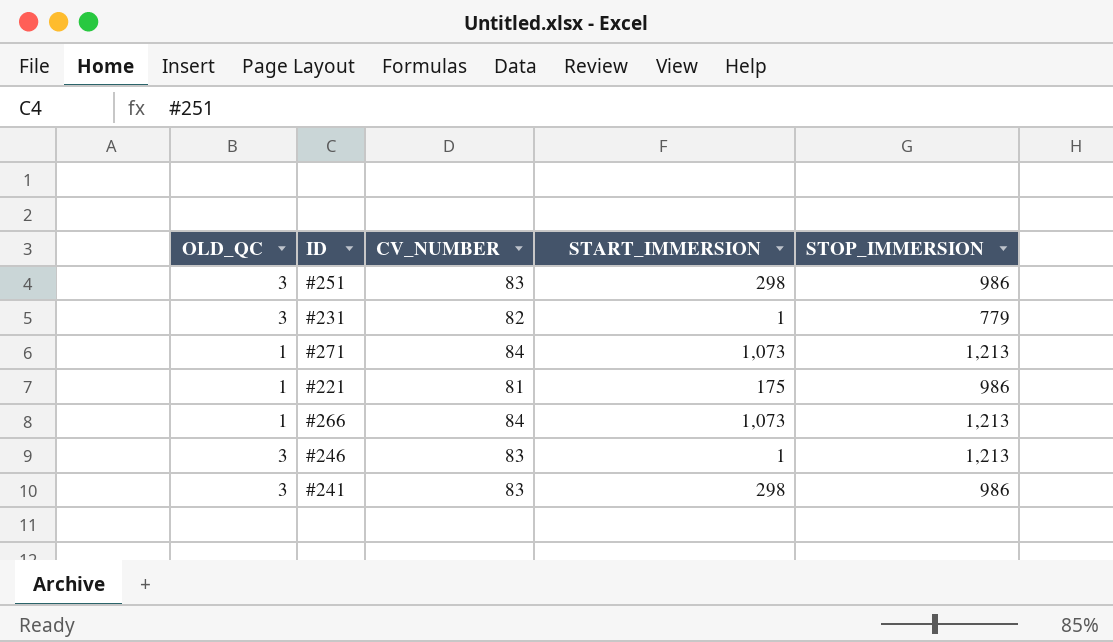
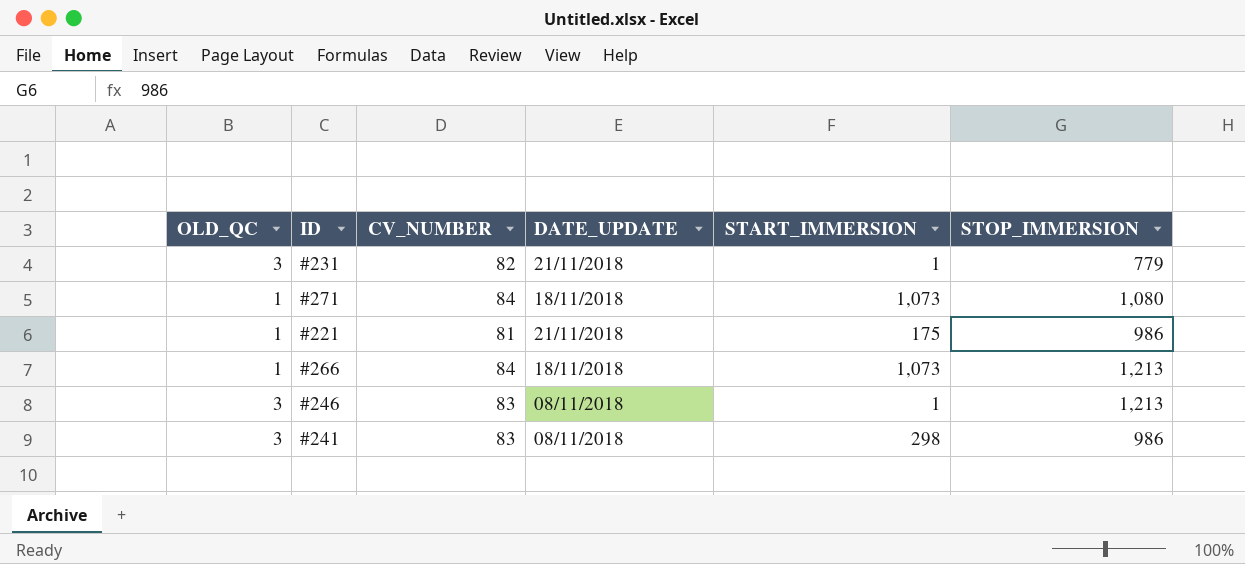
column DATE_UPDATE | position: none -> 4
row #251: 3 | 83 | 298 | 986 -> none
#271 | STOP_IMMERSION: 1,213 -> 1,080

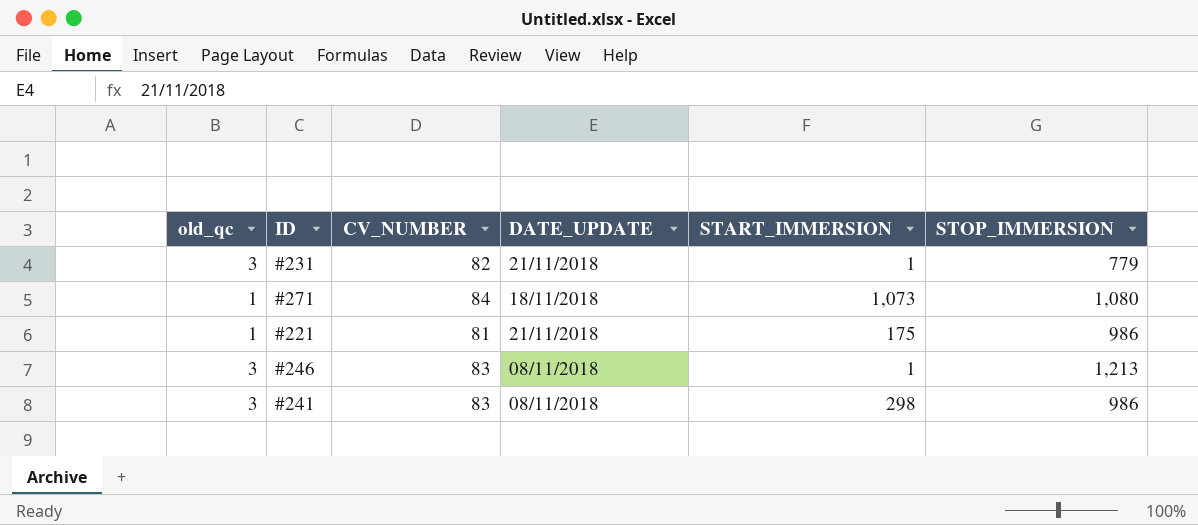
column name: OLD_QC -> old_qc
row #266: 1 | 84 | 18/11/2018 | 1,073 | 1,213 -> none

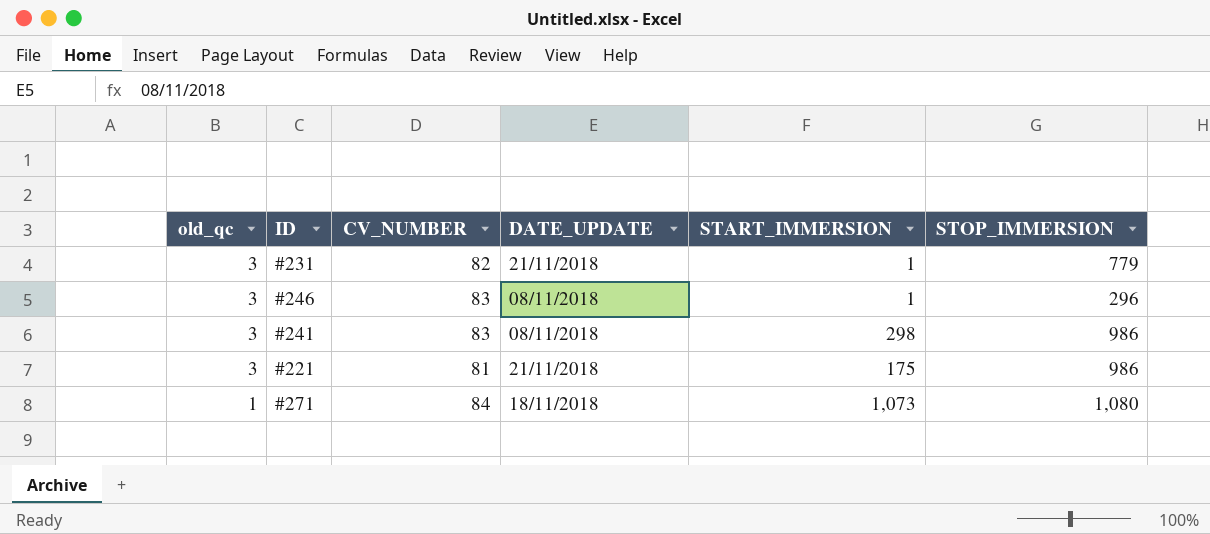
row order: none -> old_qc descending
#246 | STOP_IMMERSION: 1,213 -> 296
#221 | old_qc: 1 -> 3

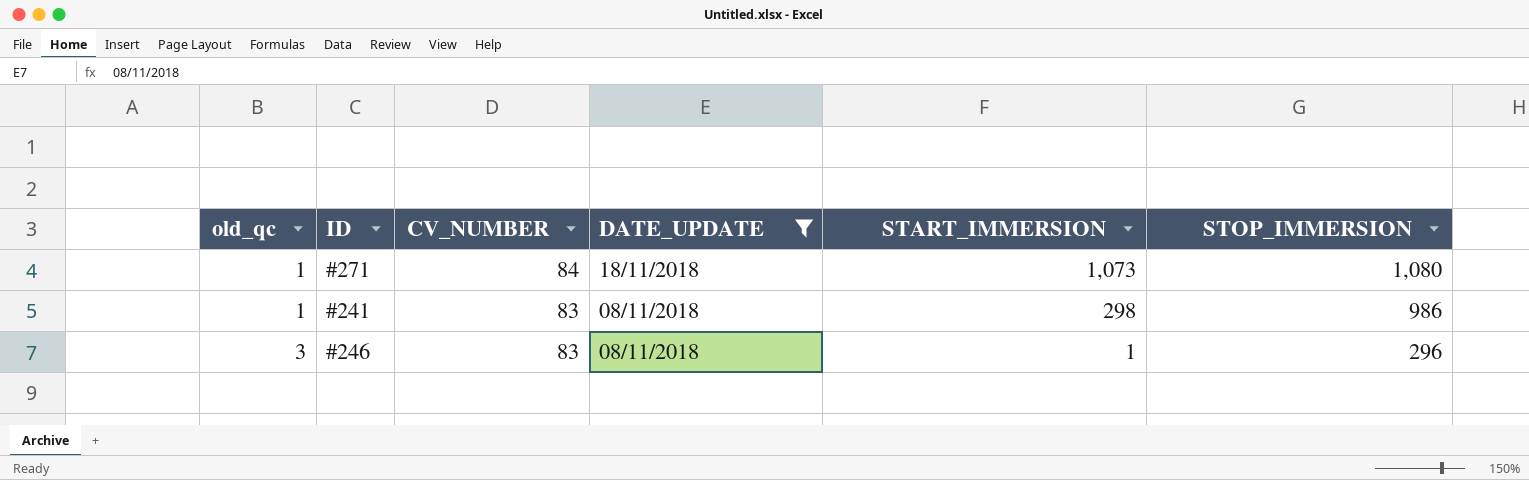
filter: none -> DATE_UPDATE != 21/11/2018
row order: old_qc descending -> old_qc ascending
#241 | old_qc: 3 -> 1

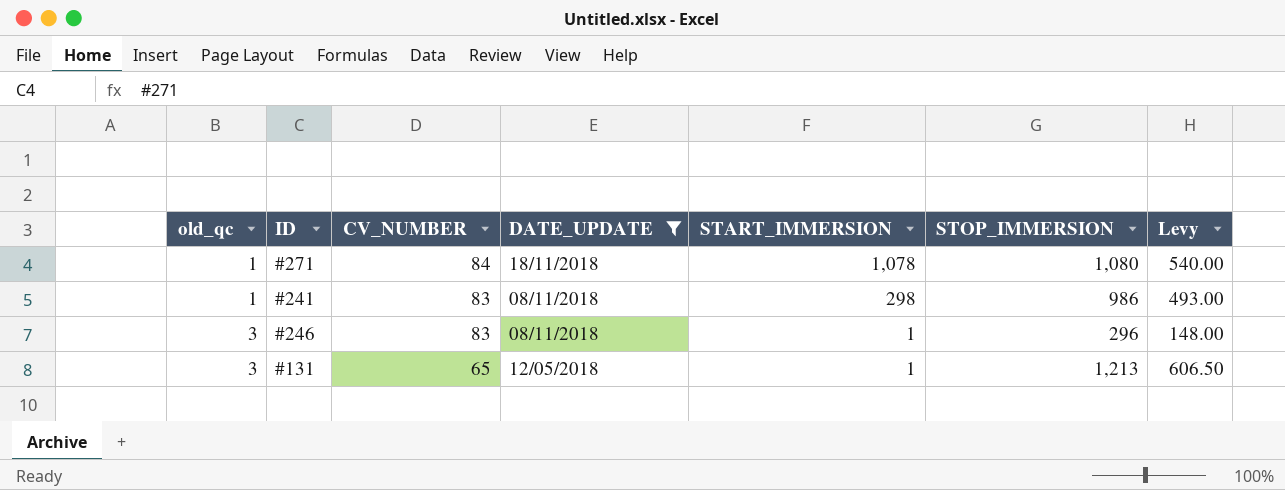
column Levy | formula: none -> [STOP_IMMERSION] * 0.5
#271 | START_IMMERSION: 1,073 -> 1,078
row #131: none -> 3 | 65 | 12/05/2018 | 1 | 1,213 | 606.50

